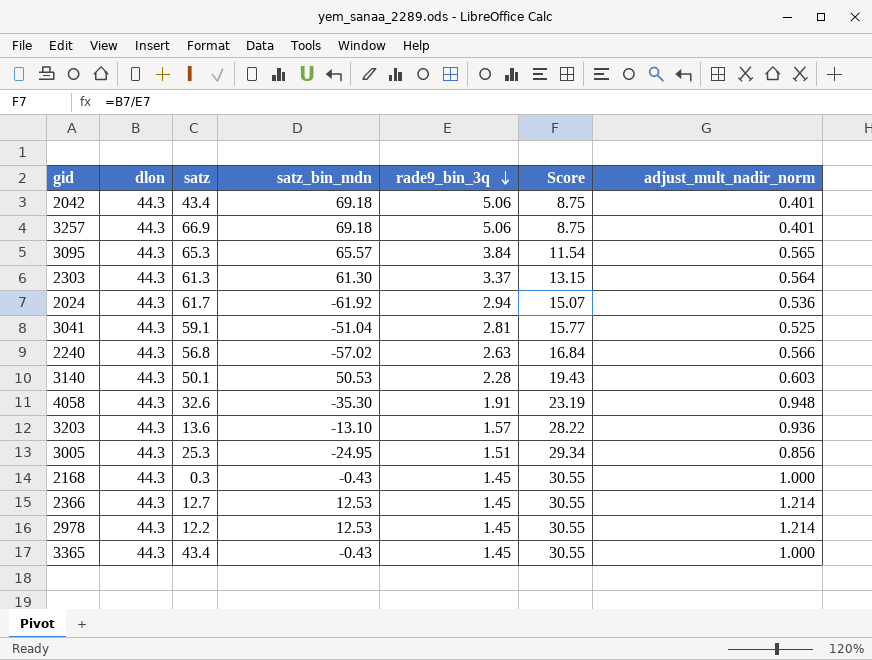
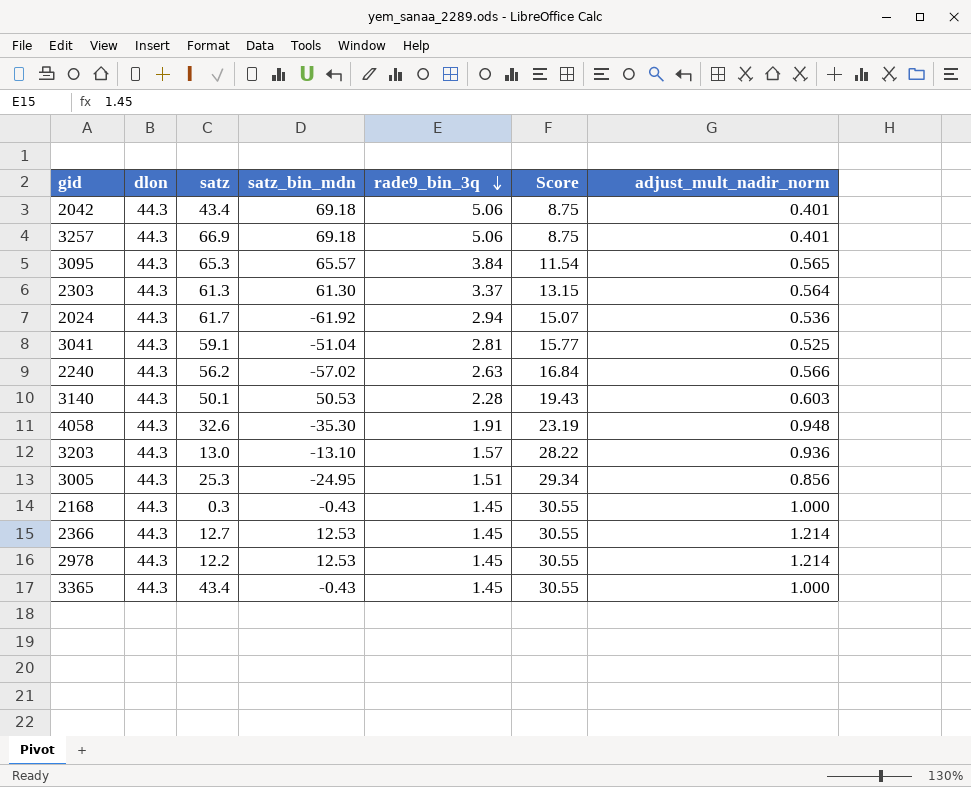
2240 | satz: 56.8 -> 56.2
3203 | satz: 13.6 -> 13.0

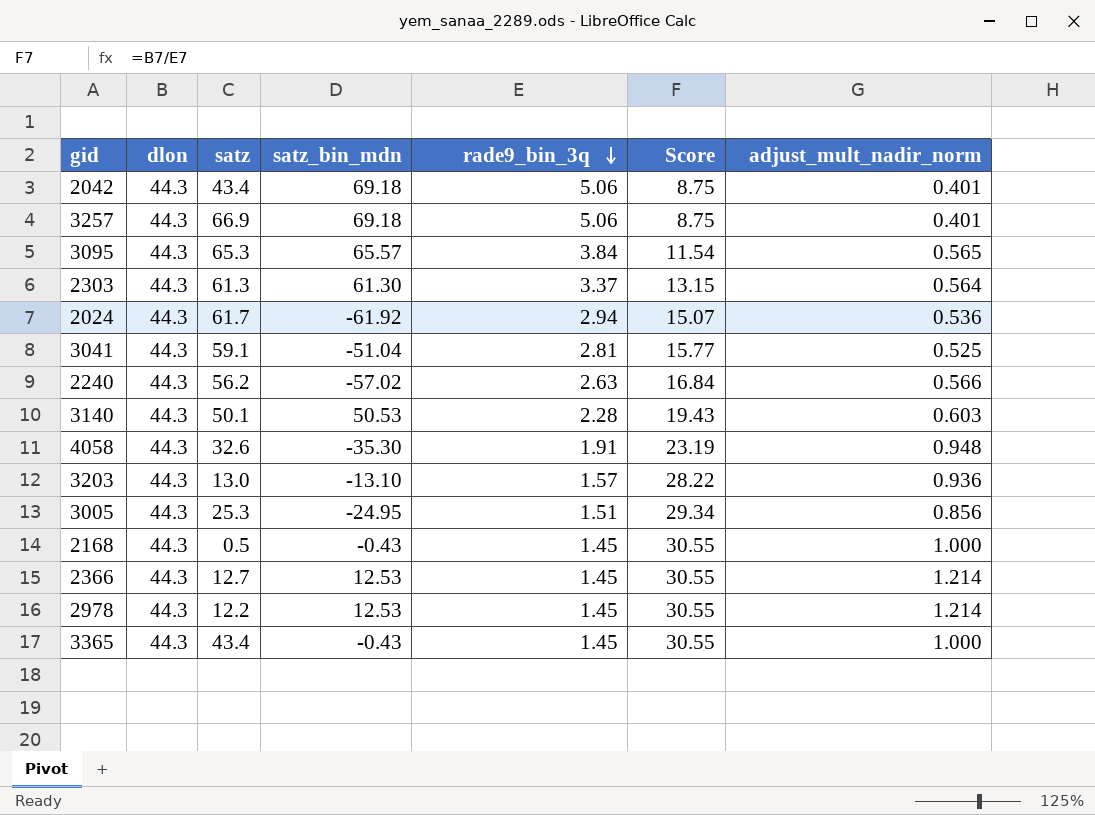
2168 | satz: 0.3 -> 0.5

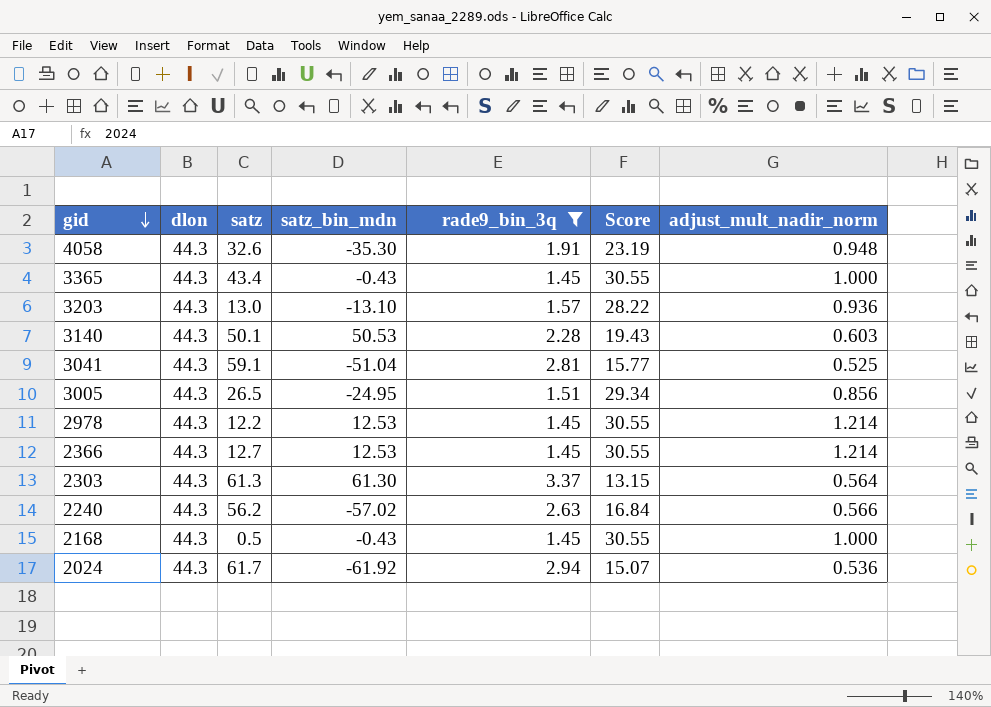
filter: none -> rade9_bin_3q <= 3.37
row order: rade9_bin_3q descending -> gid descending
3005 | satz: 25.3 -> 26.5

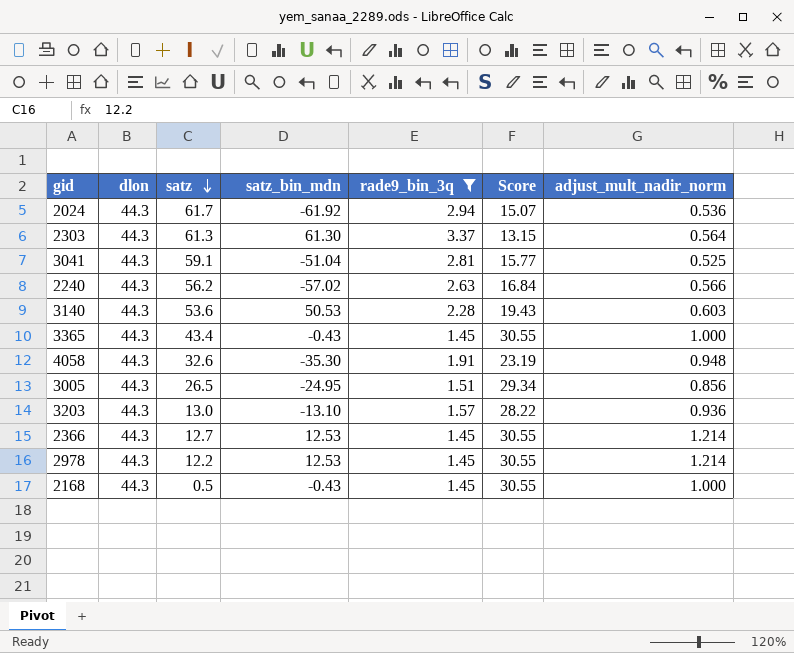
row order: gid descending -> satz descending
3140 | satz: 50.1 -> 53.6

